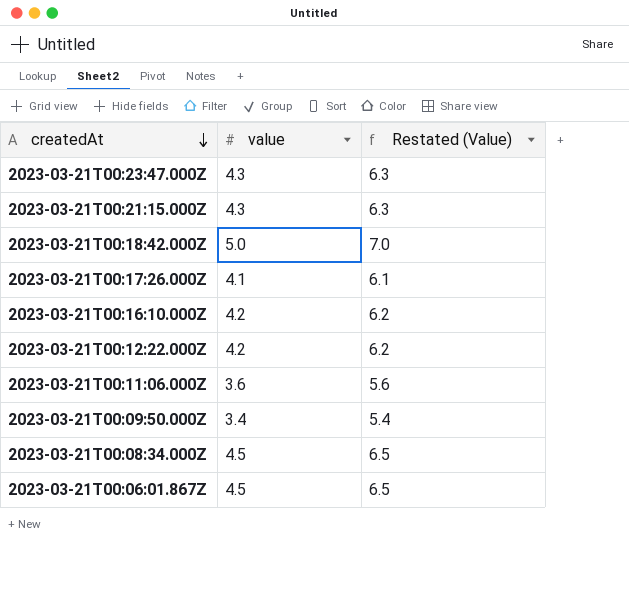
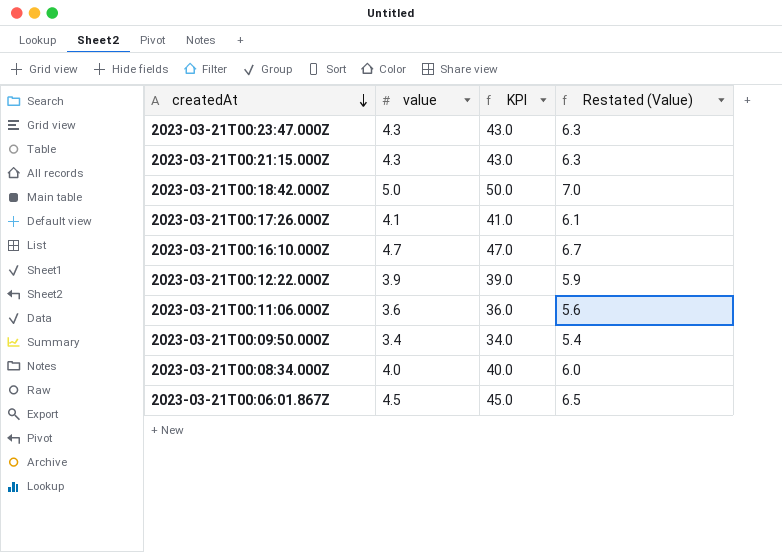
column KPI | formula: none -> [value] * 10
2023-03-21T00:16:10.000Z | value: 4.2 -> 4.7
2023-03-21T00:16:10.000Z | Restated (Value): 6.2 -> 6.7
2023-03-21T00:12:22.000Z | value: 4.2 -> 3.9
2023-03-21T00:12:22.000Z | Restated (Value): 6.2 -> 5.9
2023-03-21T00:08:34.000Z | value: 4.5 -> 4.0
2023-03-21T00:08:34.000Z | Restated (Value): 6.5 -> 6.0

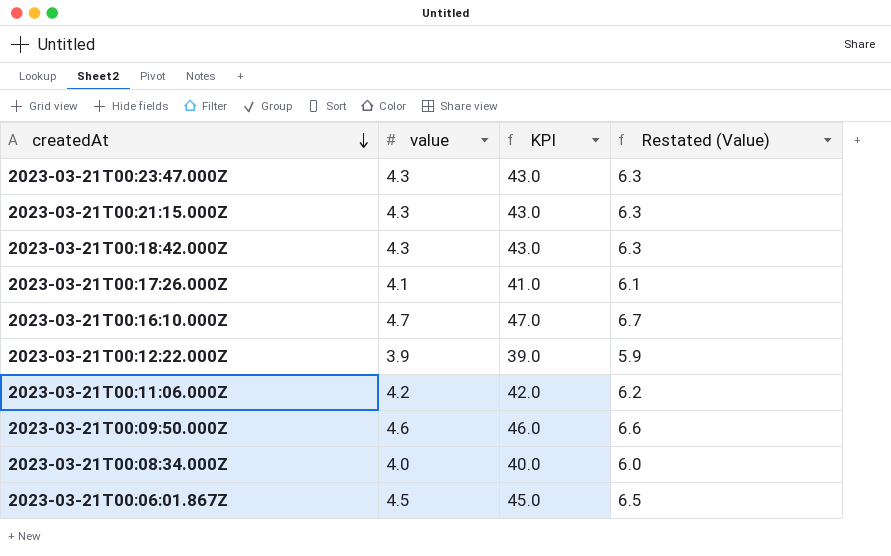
2023-03-21T00:18:42.000Z | value: 5.0 -> 4.3
2023-03-21T00:18:42.000Z | KPI: 50.0 -> 43.0
2023-03-21T00:18:42.000Z | Restated (Value): 7.0 -> 6.3
2023-03-21T00:11:06.000Z | value: 3.6 -> 4.2
2023-03-21T00:11:06.000Z | KPI: 36.0 -> 42.0
2023-03-21T00:11:06.000Z | Restated (Value): 5.6 -> 6.2
2023-03-21T00:09:50.000Z | value: 3.4 -> 4.6
2023-03-21T00:09:50.000Z | KPI: 34.0 -> 46.0
2023-03-21T00:09:50.000Z | Restated (Value): 5.4 -> 6.6

